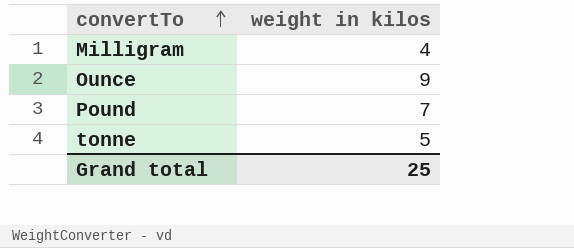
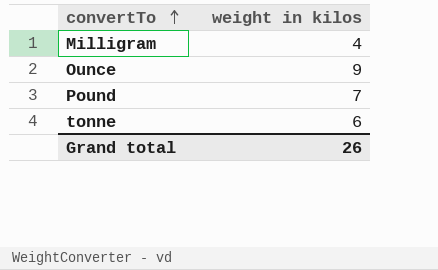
tonne | weight in kilos: 5 -> 6
Grand total | weight in kilos: 25 -> 26

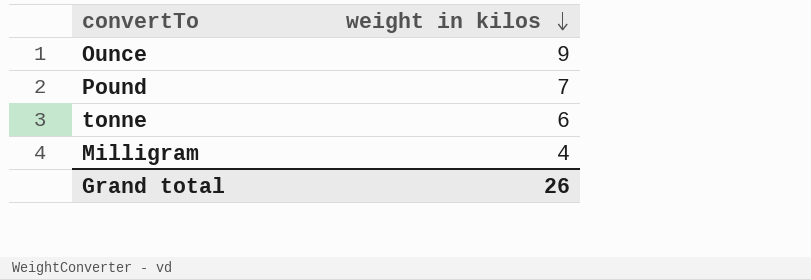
row order: convertTo ascending -> weight in kilos descending

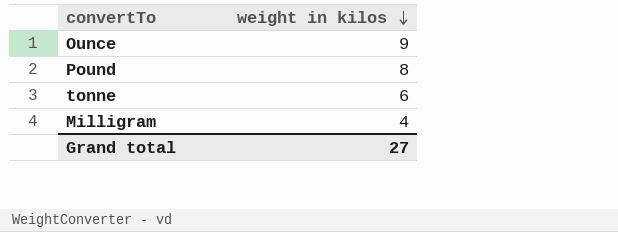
Pound | weight in kilos: 7 -> 8
Grand total | weight in kilos: 26 -> 27

